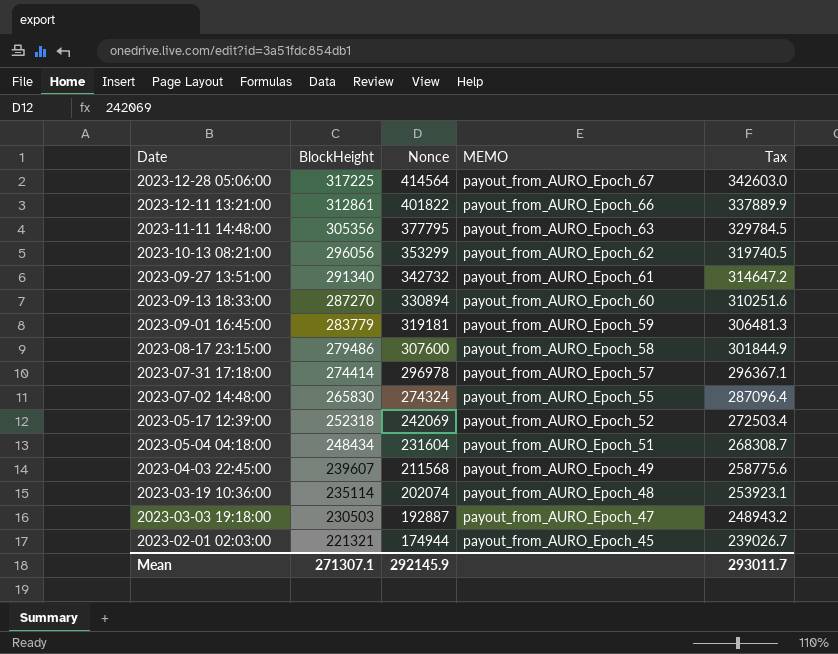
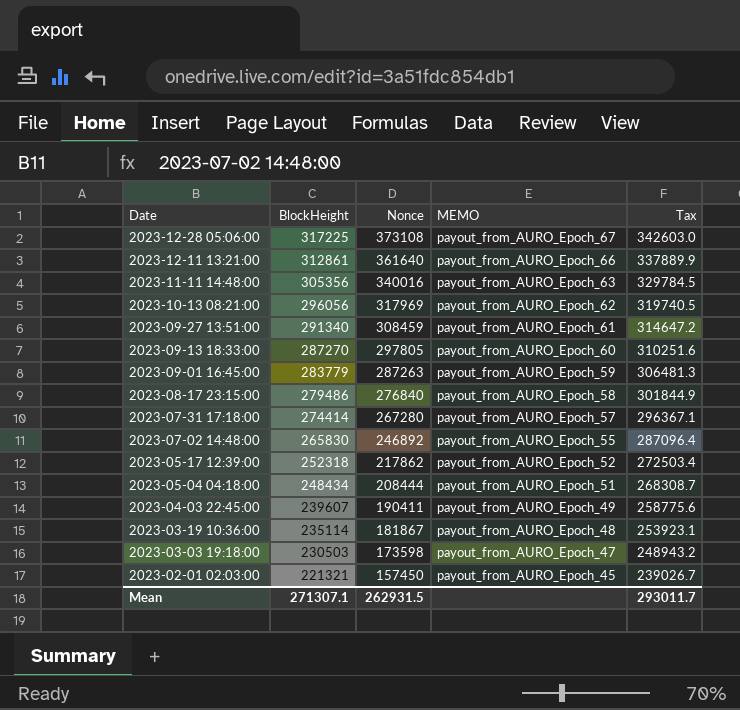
2023-12-28 05:06:00 | Nonce: 414564 -> 373108
2023-12-11 13:21:00 | Nonce: 401822 -> 361640
2023-11-11 14:48:00 | Nonce: 377795 -> 340016
2023-10-13 08:21:00 | Nonce: 353299 -> 317969
2023-09-27 13:51:00 | Nonce: 342732 -> 308459
2023-09-13 18:33:00 | Nonce: 330894 -> 297805
2023-09-01 16:45:00 | Nonce: 319181 -> 287263
2023-08-17 23:15:00 | Nonce: 307600 -> 276840
2023-07-31 17:18:00 | Nonce: 296978 -> 267280
2023-07-02 14:48:00 | Nonce: 274324 -> 246892
2023-05-17 12:39:00 | Nonce: 242069 -> 217862
2023-05-04 04:18:00 | Nonce: 231604 -> 208444
2023-04-03 22:45:00 | Nonce: 211568 -> 190411
2023-03-19 10:36:00 | Nonce: 202074 -> 181867
2023-03-03 19:18:00 | Nonce: 192887 -> 173598
2023-02-01 02:03:00 | Nonce: 174944 -> 157450
Mean | Nonce: 292145.9 -> 262931.5

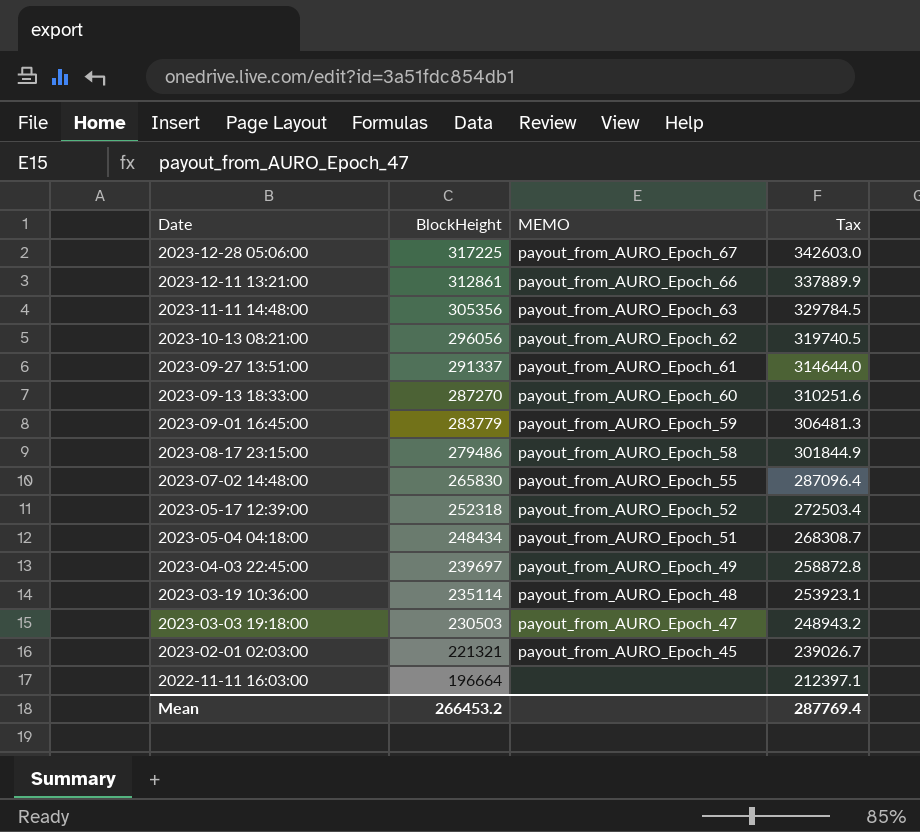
column Nonce | position: 3 -> none
row 2023-07-31 17:18:00: 274414 | 267280 | payout_from_AURO_Epoch_57 | 296367.1 -> none
2023-09-27 13:51:00 | BlockHeight: 291340 -> 291337
2023-09-27 13:51:00 | Tax: 314647.2 -> 314644.0
2023-04-03 22:45:00 | BlockHeight: 239607 -> 239697
2023-04-03 22:45:00 | Tax: 258775.6 -> 258872.8
row 2022-11-11 16:03:00: none -> 196664 | none | 212397.1
Mean | BlockHeight: 271307.1 -> 266453.2
Mean | Tax: 293011.7 -> 287769.4

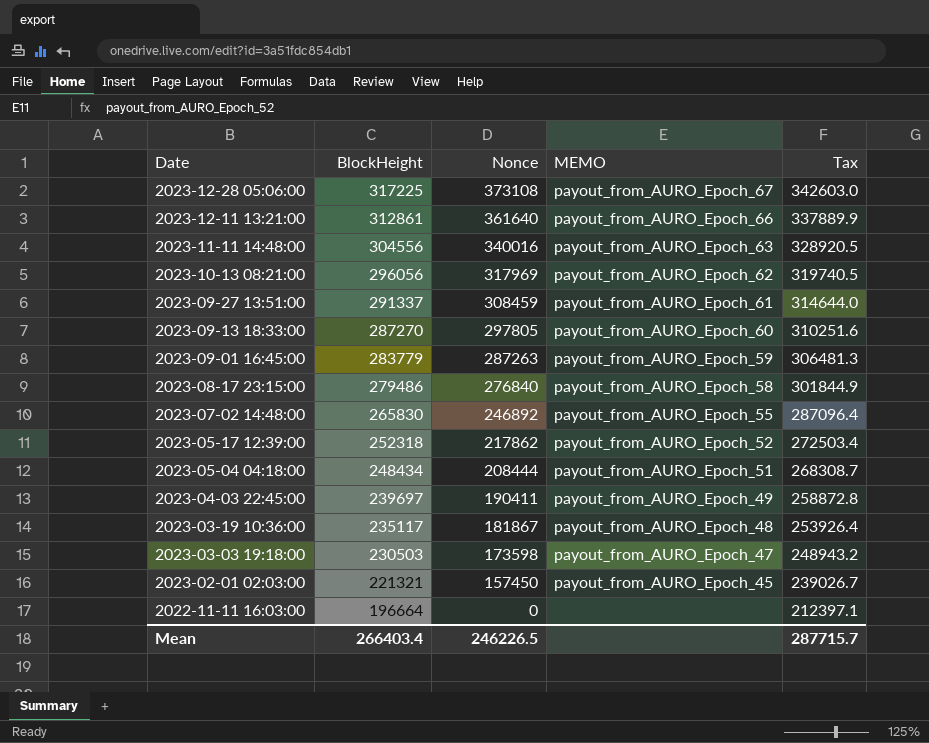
column Nonce | position: none -> 3
2023-11-11 14:48:00 | BlockHeight: 305356 -> 304556
2023-11-11 14:48:00 | Tax: 329784.5 -> 328920.5
2023-03-19 10:36:00 | BlockHeight: 235114 -> 235117
2023-03-19 10:36:00 | Tax: 253923.1 -> 253926.4
Mean | BlockHeight: 266453.2 -> 266403.4
Mean | Tax: 287769.4 -> 287715.7

